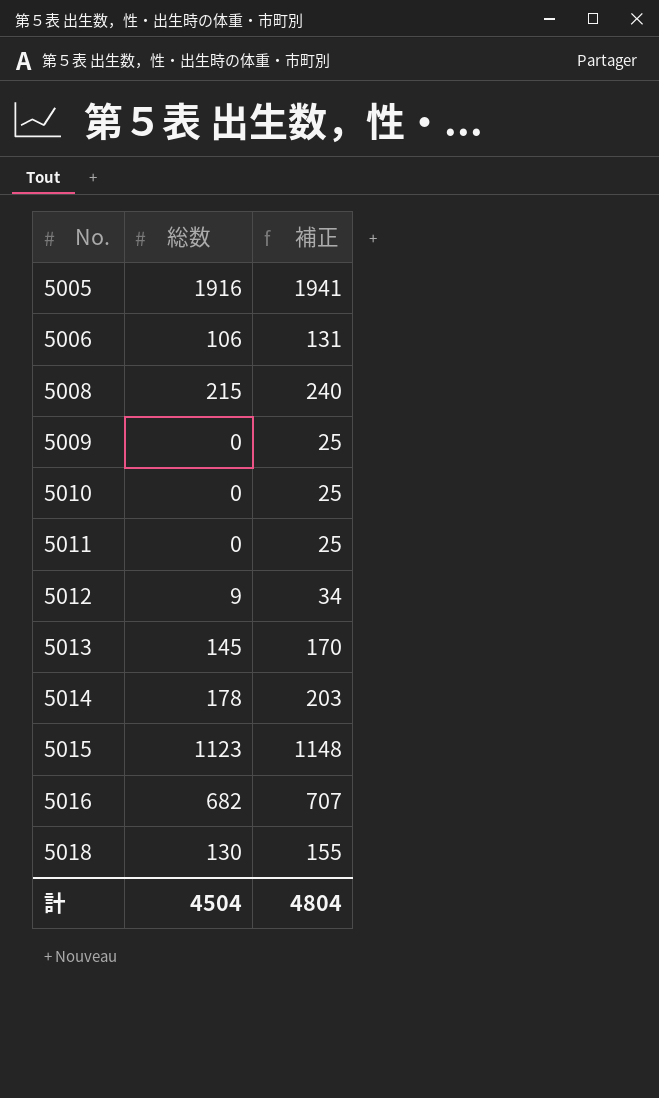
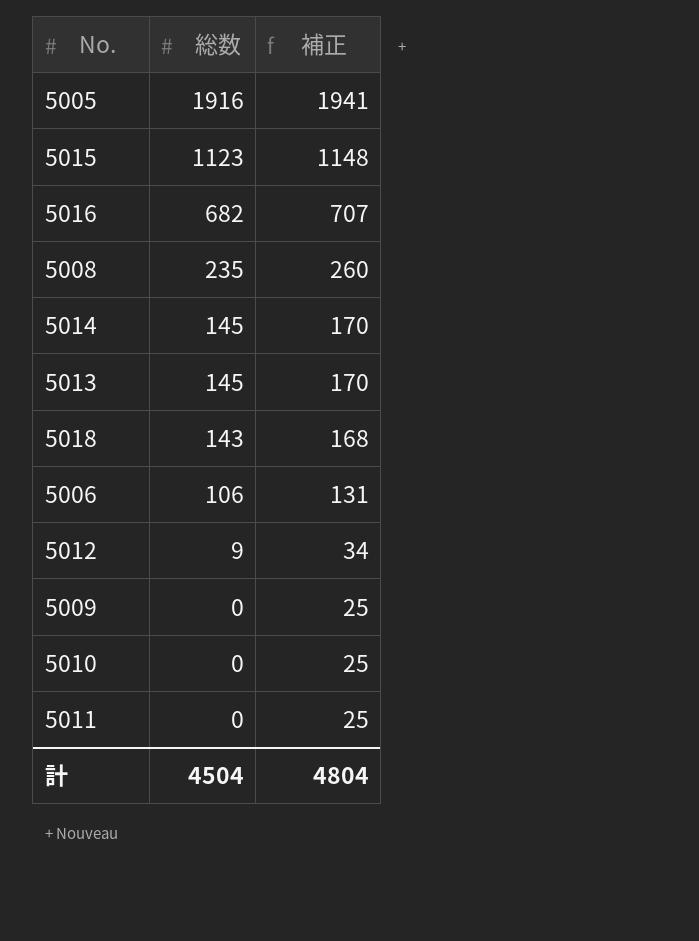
row order: No. ascending -> 総数 descending
5008 | 総数: 215 -> 235
5008 | 補正: 240 -> 260
5014 | 総数: 178 -> 145
5014 | 補正: 203 -> 170
5018 | 総数: 130 -> 143
5018 | 補正: 155 -> 168

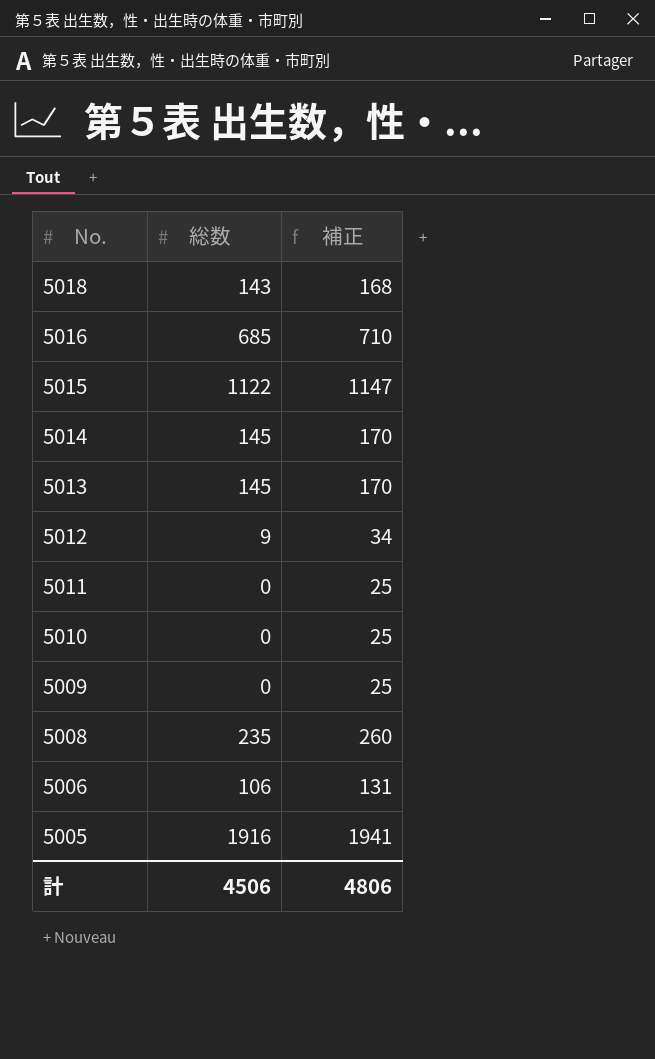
row order: 総数 descending -> No. descending
5016 | 総数: 682 -> 685
5016 | 補正: 707 -> 710
5015 | 総数: 1123 -> 1122
5015 | 補正: 1148 -> 1147
計 | 総数: 4504 -> 4506
計 | 補正: 4804 -> 4806

